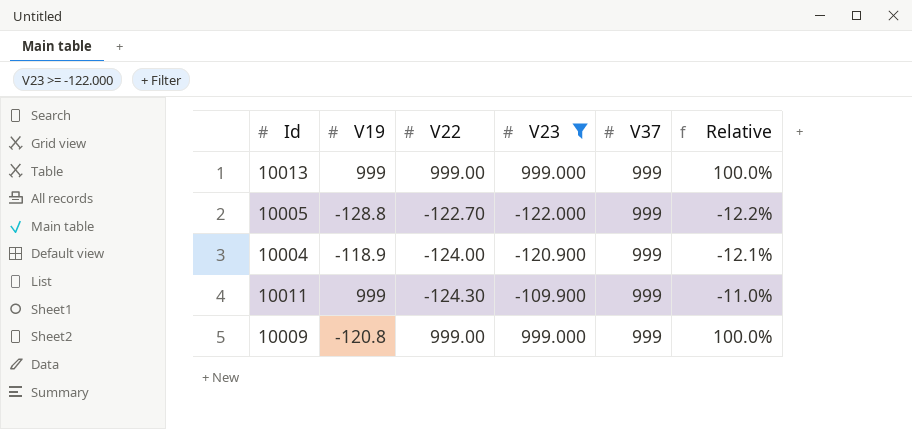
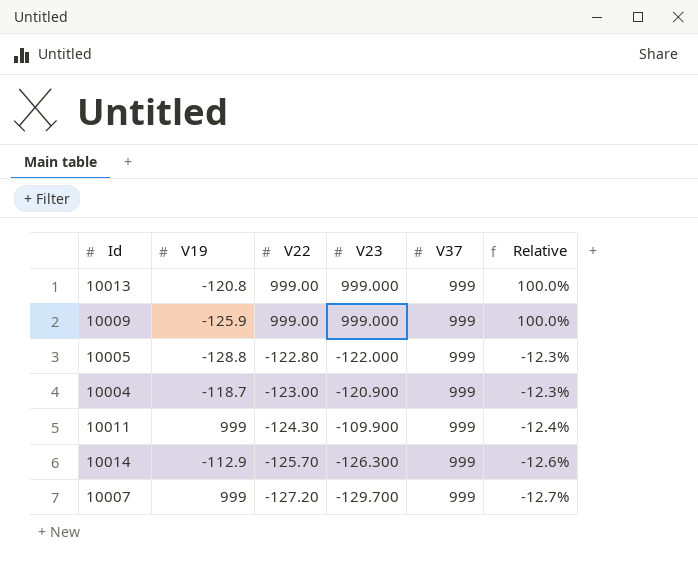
filter: V23 >= -122.000 -> none
row order: none -> V22 descending
column Relative | formula: [V23] / [V37] -> [V22] / [V37]
10013 | V19: 999 -> -120.8
10009 | V19: -120.8 -> -125.9
10005 | V22: -122.70 -> -122.80
10004 | V19: -118.9 -> -118.7
10004 | V22: -124.00 -> -123.00

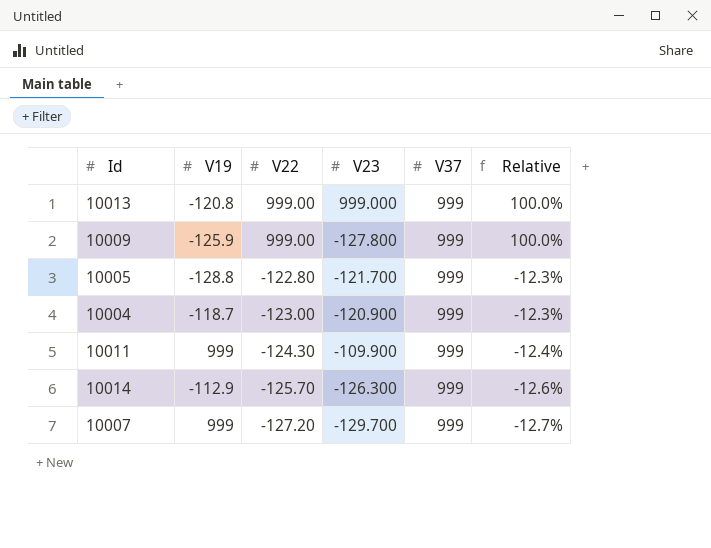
10009 | V23: 999.000 -> -127.800
10005 | V23: -122.000 -> -121.700

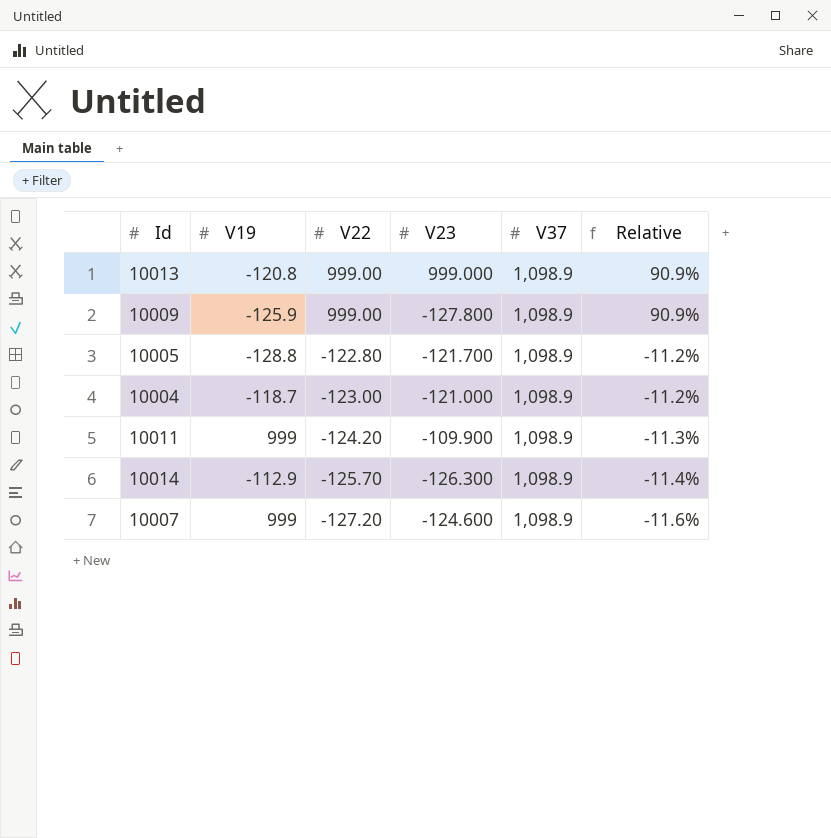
10013 | V37: 999 -> 1,098.9
10013 | Relative: 100.0% -> 90.9%
10009 | V37: 999 -> 1,098.9
10009 | Relative: 100.0% -> 90.9%
10005 | V37: 999 -> 1,098.9
10005 | Relative: -12.3% -> -11.2%
10004 | V23: -120.900 -> -121.000
10004 | V37: 999 -> 1,098.9
10004 | Relative: -12.3% -> -11.2%
10011 | V22: -124.30 -> -124.20
10011 | V37: 999 -> 1,098.9
10011 | Relative: -12.4% -> -11.3%
10014 | V37: 999 -> 1,098.9
10014 | Relative: -12.6% -> -11.4%
10007 | V23: -129.700 -> -124.600
10007 | V37: 999 -> 1,098.9
10007 | Relative: -12.7% -> -11.6%

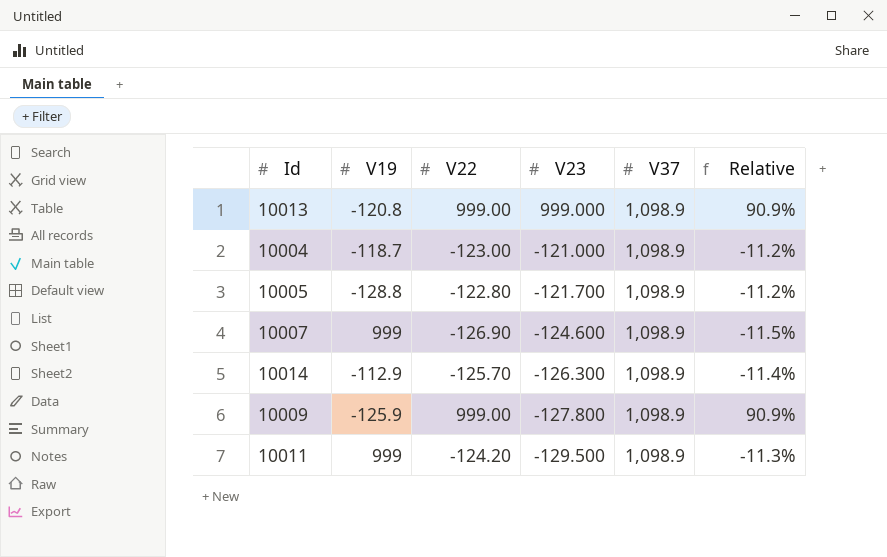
row order: V22 descending -> V23 descending
10007 | V22: -127.20 -> -126.90
10007 | Relative: -11.6% -> -11.5%
10011 | V23: -109.900 -> -129.500

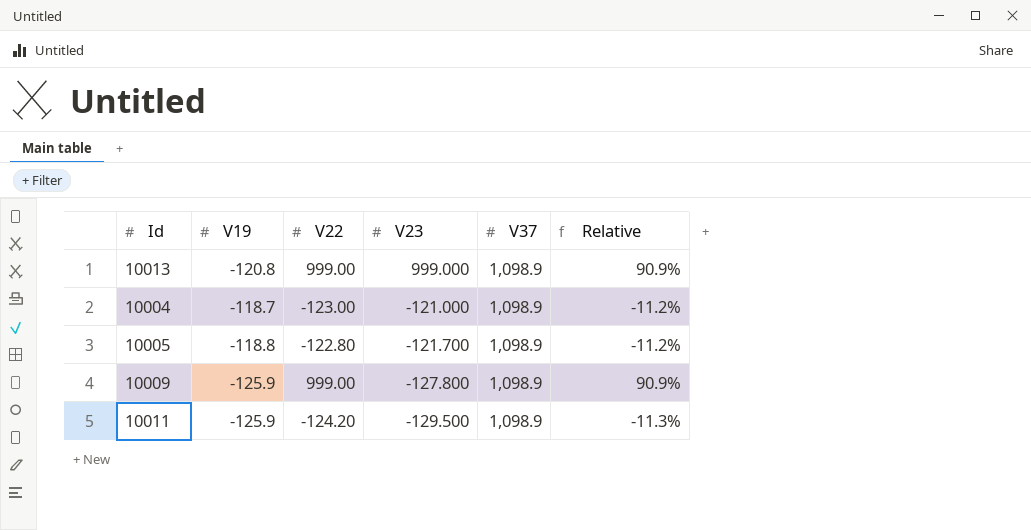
row 10007: 999 | -126.90 | -124.600 | 1,098.9 | -11.5% -> none
row 10014: -112.9 | -125.70 | -126.300 | 1,098.9 | -11.4% -> none
10005 | V19: -128.8 -> -118.8
10011 | V19: 999 -> -125.9

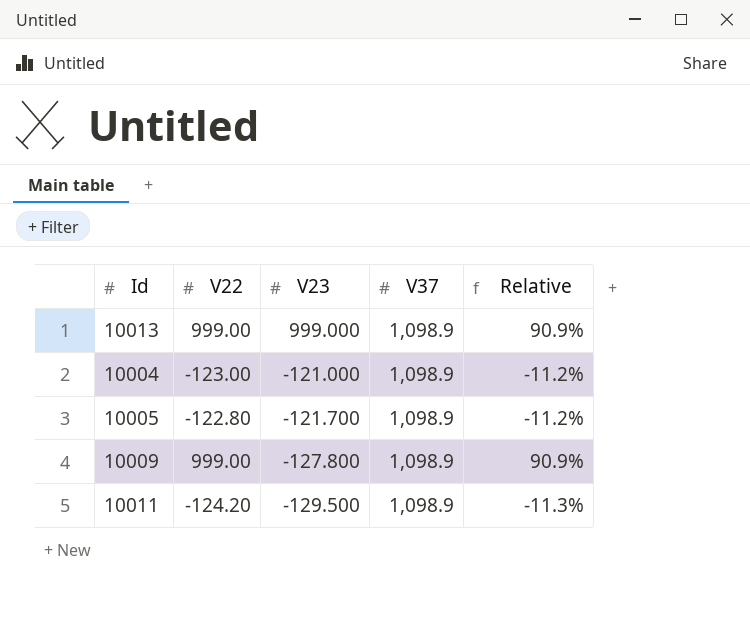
column V19 | position: 2 -> none

